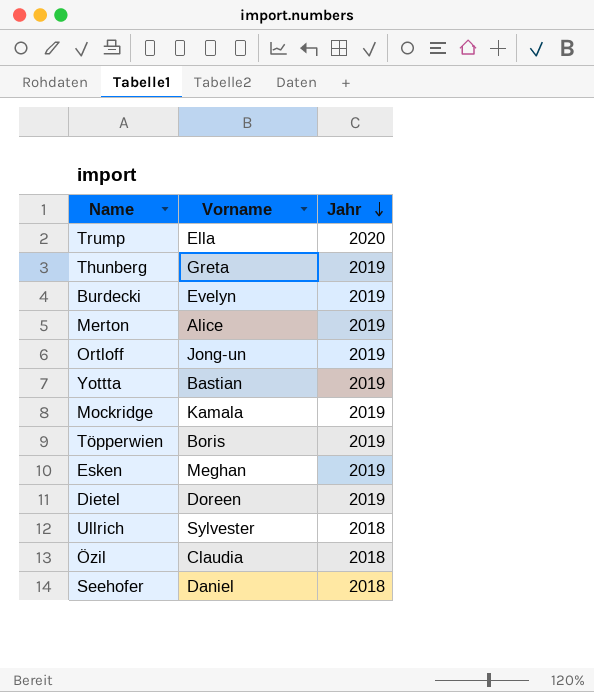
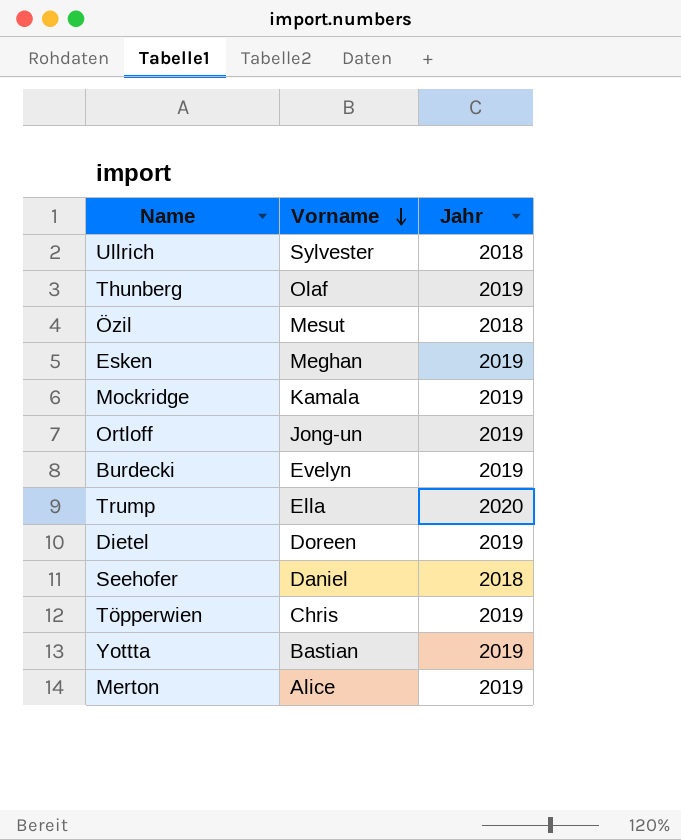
row order: Jahr descending -> Vorname descending
Thunberg | Vorname: Greta -> Olaf
Özil | Vorname: Claudia -> Mesut
Töpperwien | Vorname: Boris -> Chris

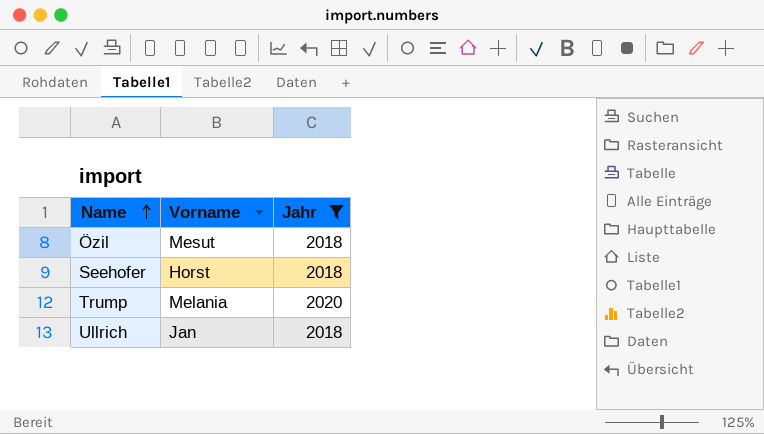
filter: none -> Jahr != 2019
row order: Vorname descending -> Name ascending
Seehofer | Vorname: Daniel -> Horst
Trump | Vorname: Ella -> Melania
Ullrich | Vorname: Sylvester -> Jan

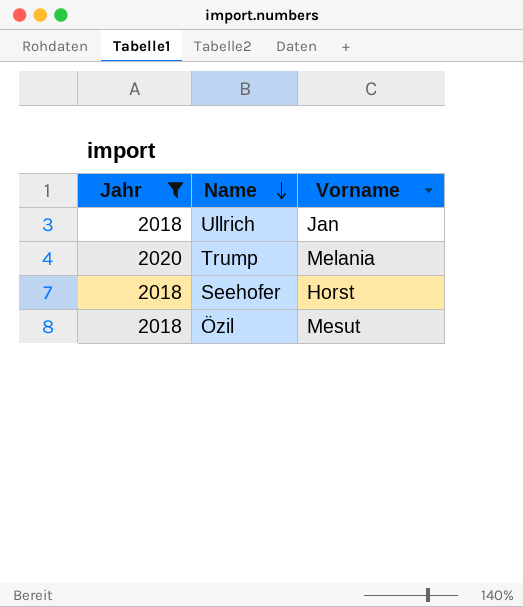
row order: Name ascending -> Name descending
column Jahr | position: 3 -> 1

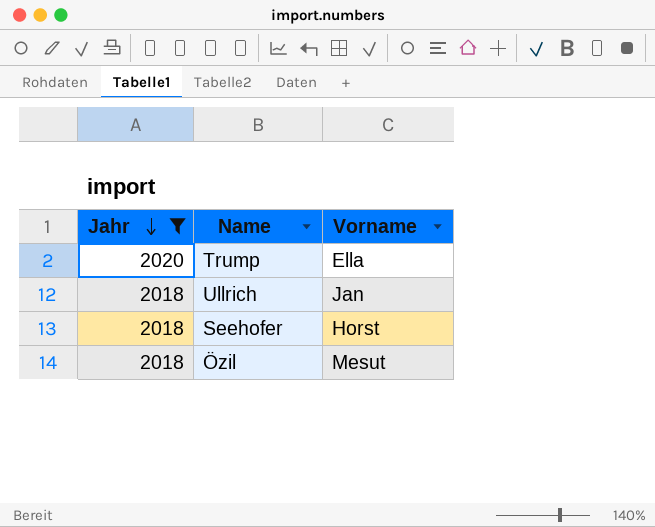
row order: Name descending -> Jahr descending
Trump | Vorname: Melania -> Ella

